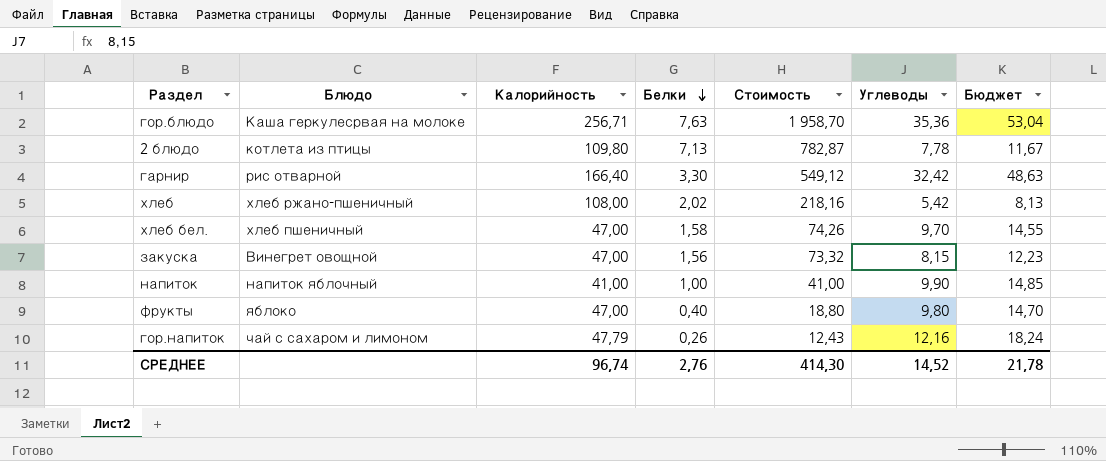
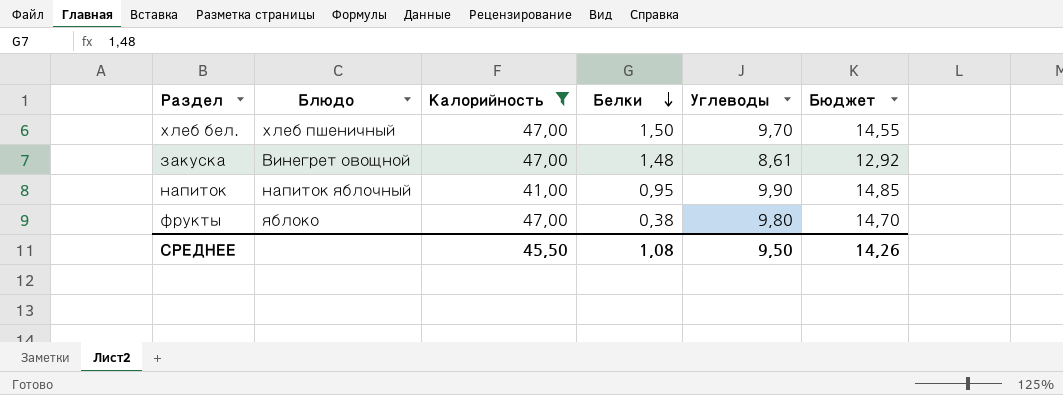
filter: none -> Калорийность <= 47,00
column Стоимость | formula: [Калорийность] * [Белки] -> none
хлеб бел. | Белки: 1,58 -> 1,50
закуска | Белки: 1,56 -> 1,48
закуска | Углеводы: 8,15 -> 8,61
закуска | Бюджет: 12,23 -> 12,92
напиток | Белки: 1,00 -> 0,95
фрукты | Белки: 0,40 -> 0,38
СРЕДНЕЕ | Калорийность: 96,74 -> 45,50
СРЕДНЕЕ | Белки: 2,76 -> 1,08
СРЕДНЕЕ | Углеводы: 14,52 -> 9,50
СРЕДНЕЕ | Бюджет: 21,78 -> 14,26

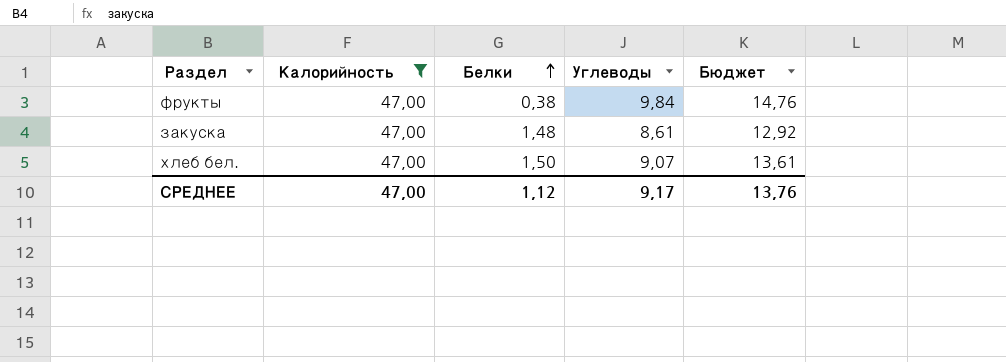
row order: Белки descending -> Белки ascending
column Блюдо | position: 2 -> none
row напиток: напиток яблочный | 41,00 | 0,95 | 9,90 | 14,85 -> none
фрукты | Углеводы: 9,80 -> 9,84
фрукты | Бюджет: 14,70 -> 14,76
хлеб бел. | Углеводы: 9,70 -> 9,07
хлеб бел. | Бюджет: 14,55 -> 13,61
СРЕДНЕЕ | Калорийность: 45,50 -> 47,00
СРЕДНЕЕ | Белки: 1,08 -> 1,12
СРЕДНЕЕ | Углеводы: 9,50 -> 9,17
СРЕДНЕЕ | Бюджет: 14,26 -> 13,76

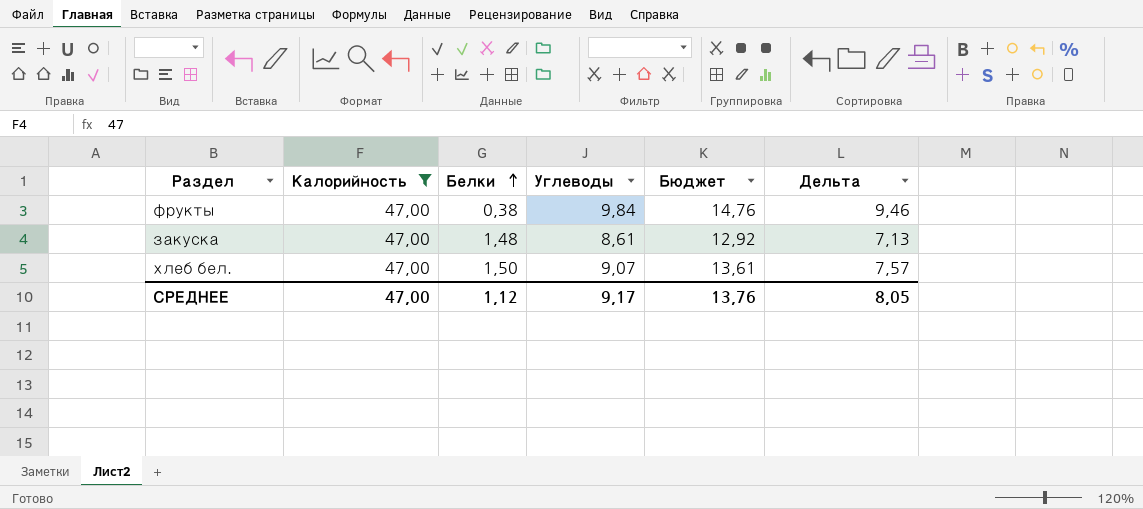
column Дельта | formula: none -> [Углеводы] - [Белки]

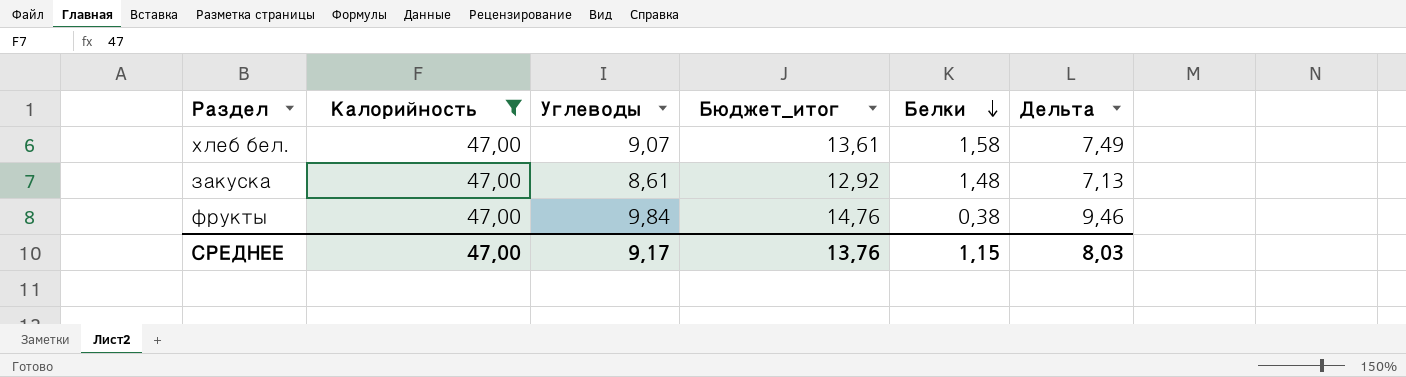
row order: Белки ascending -> Белки descending
column name: Бюджет -> Бюджет_итог
column Белки | position: 3 -> 5
хлеб бел. | Белки: 1,50 -> 1,58
хлеб бел. | Дельта: 7,57 -> 7,49
СРЕДНЕЕ | Белки: 1,12 -> 1,15
СРЕДНЕЕ | Дельта: 8,05 -> 8,03

